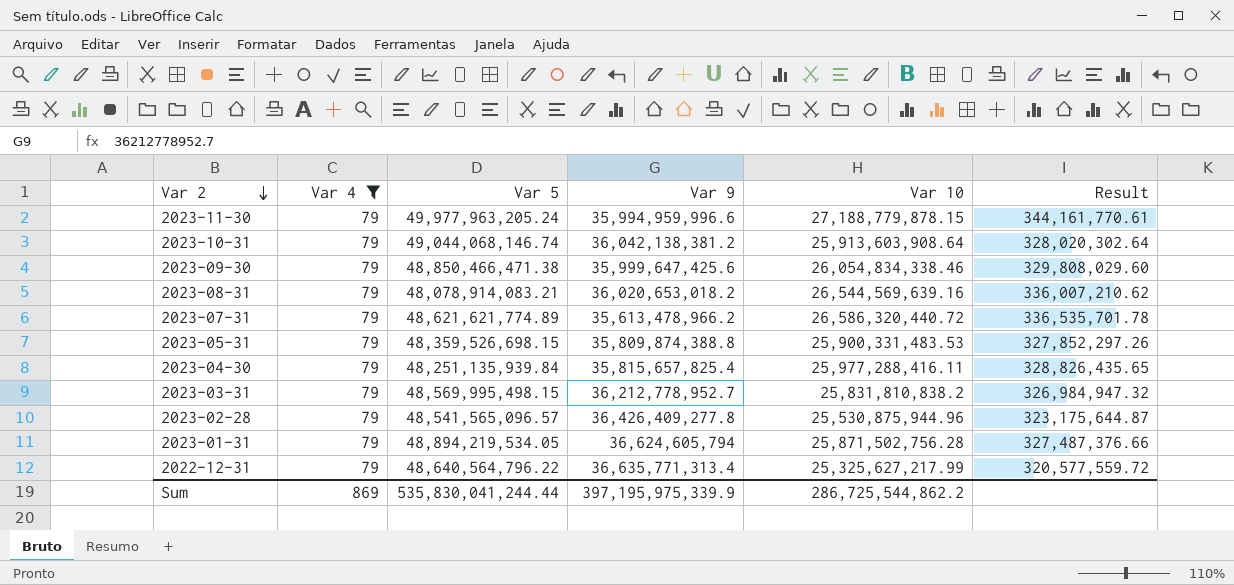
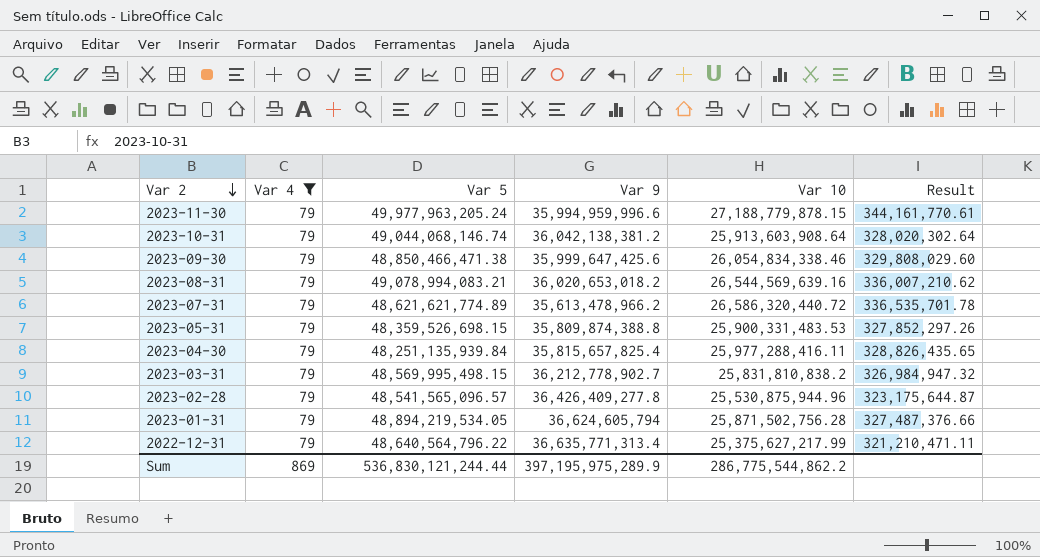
2023-08-31 | Var 5: 48,078,914,083.21 -> 49,078,994,083.21
2023-03-31 | Var 9: 36,212,778,952.7 -> 36,212,778,902.7
2022-12-31 | Var 10: 25,325,627,217.99 -> 25,375,627,217.99
2022-12-31 | Result: 320,577,559.72 -> 321,210,471.11
Sum | Var 5: 535,830,041,244.44 -> 536,830,121,244.44
Sum | Var 9: 397,195,975,339.9 -> 397,195,975,289.9
Sum | Var 10: 286,725,544,862.2 -> 286,775,544,862.2

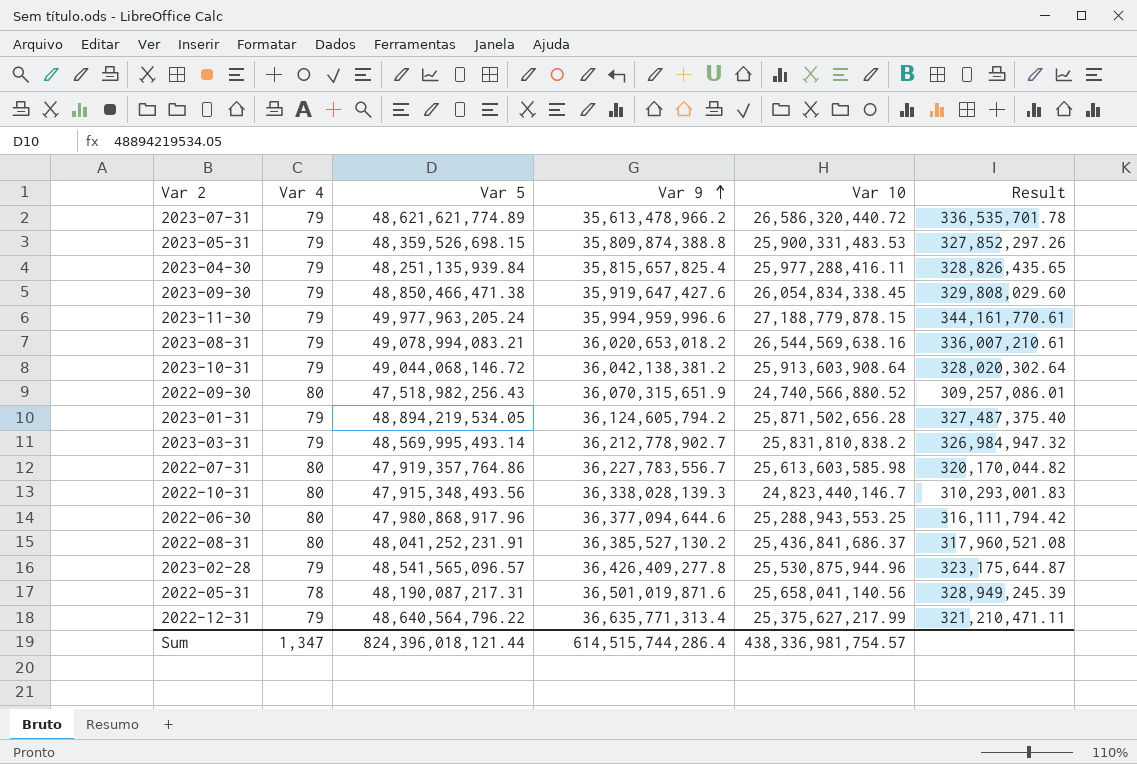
filter: Var 4 = 79 -> none
row order: Var 2 descending -> Var 9 ascending
2023-09-30 | Var 9: 35,999,647,425.6 -> 35,919,647,427.6
2023-09-30 | Var 10: 26,054,834,338.46 -> 26,054,834,338.45
2023-08-31 | Var 10: 26,544,569,639.16 -> 26,544,569,638.16
2023-08-31 | Result: 336,007,210.62 -> 336,007,210.61
2023-10-31 | Var 5: 49,044,068,146.74 -> 49,044,068,146.72
2023-01-31 | Var 9: 36,624,605,794 -> 36,124,605,794.2
2023-01-31 | Var 10: 25,871,502,756.28 -> 25,871,502,656.28
2023-01-31 | Result: 327,487,376.66 -> 327,487,375.40
2023-03-31 | Var 5: 48,569,995,498.15 -> 48,569,995,493.14
Sum | Var 4: 869 -> 1,347
Sum | Var 5: 536,830,121,244.44 -> 824,396,018,121.44
Sum | Var 9: 397,195,975,289.9 -> 614,515,744,286.4
Sum | Var 10: 286,775,544,862.2 -> 438,336,981,754.57

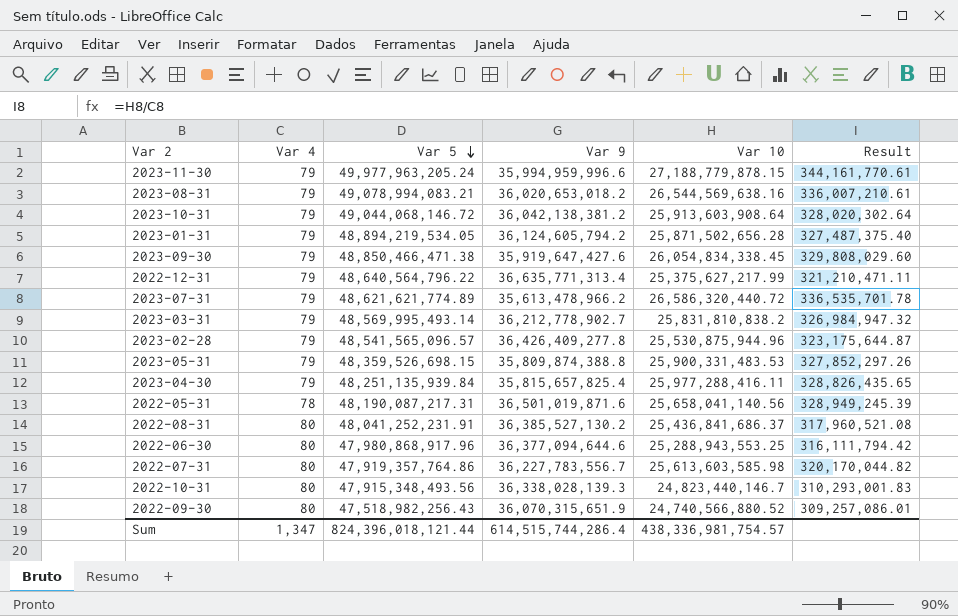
row order: Var 9 ascending -> Var 5 descending

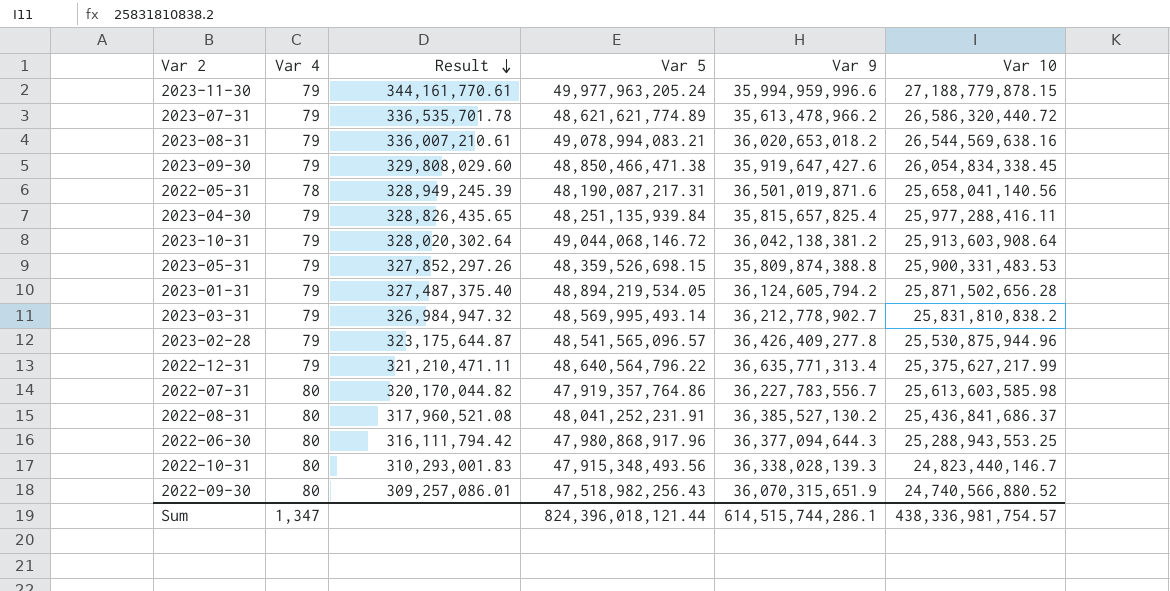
row order: Var 5 descending -> Result descending
column Result | position: 6 -> 3
2022-06-30 | Var 9: 36,377,094,644.6 -> 36,377,094,644.3
Sum | Var 9: 614,515,744,286.4 -> 614,515,744,286.1

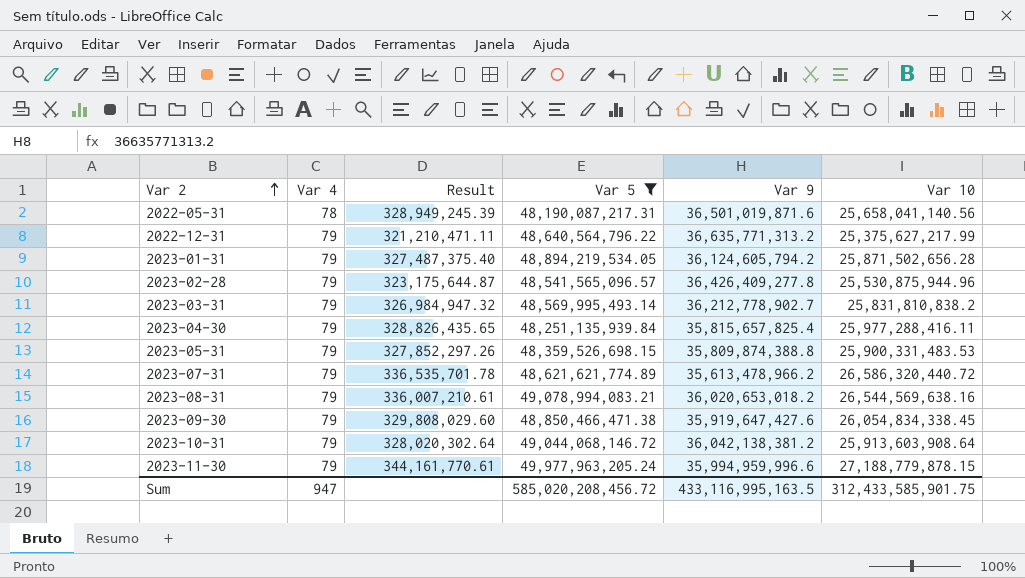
filter: none -> Var 5 >= 48,190,087,217.31
row order: Result descending -> Var 2 ascending
2022-12-31 | Var 9: 36,635,771,313.4 -> 36,635,771,313.2
Sum | Var 4: 1,347 -> 947
Sum | Var 5: 824,396,018,121.44 -> 585,020,208,456.72
Sum | Var 9: 614,515,744,286.1 -> 433,116,995,163.5
Sum | Var 10: 438,336,981,754.57 -> 312,433,585,901.75

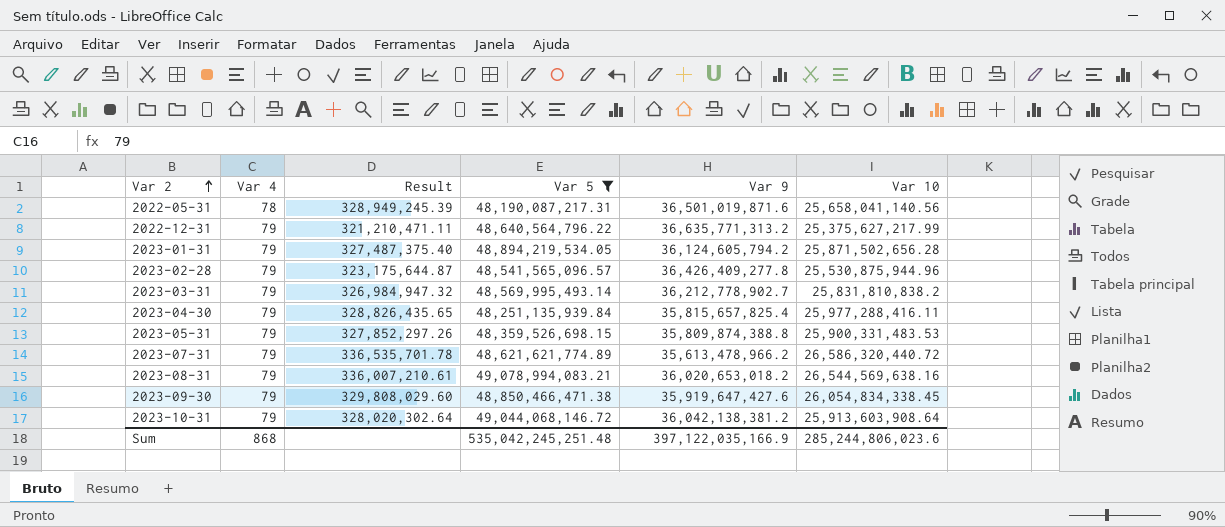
row 2023-11-30: 79 | 344,161,770.61 | 49,977,963,205.24 | 35,994,959,996.6 | 27,188,779,878.15 -> none
Sum | Var 4: 947 -> 868
Sum | Var 5: 585,020,208,456.72 -> 535,042,245,251.48
Sum | Var 9: 433,116,995,163.5 -> 397,122,035,166.9
Sum | Var 10: 312,433,585,901.75 -> 285,244,806,023.6

